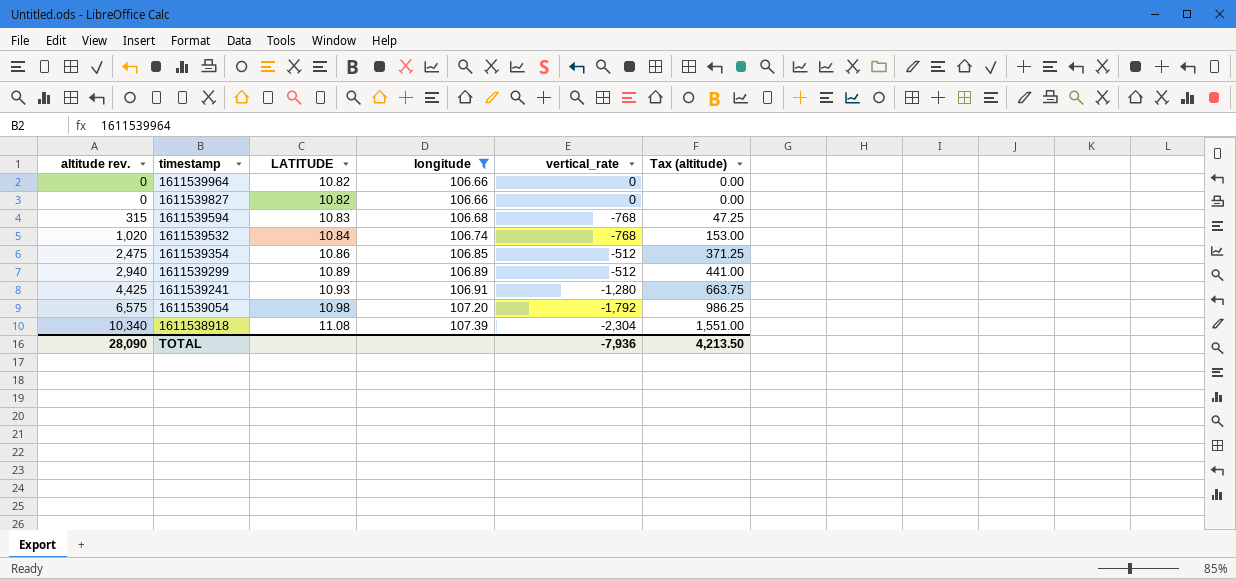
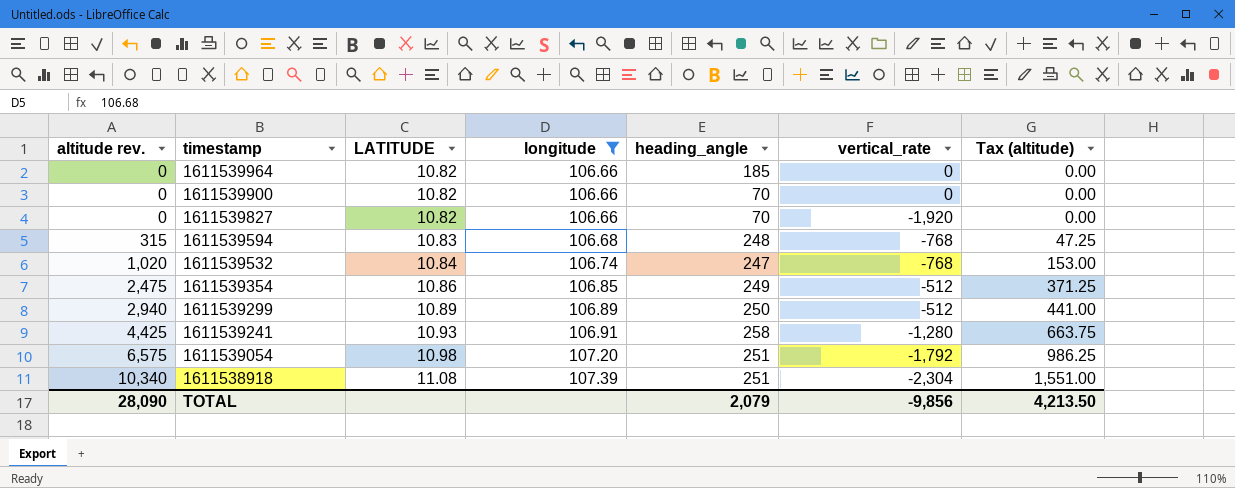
column heading_angle | position: none -> 5
row 1611539900: none -> 0 | 10.82 | 106.66 | 70 | 0 | 0.00
1611539827 | vertical_rate: 0 -> -1,920
TOTAL | vertical_rate: -7,936 -> -9,856

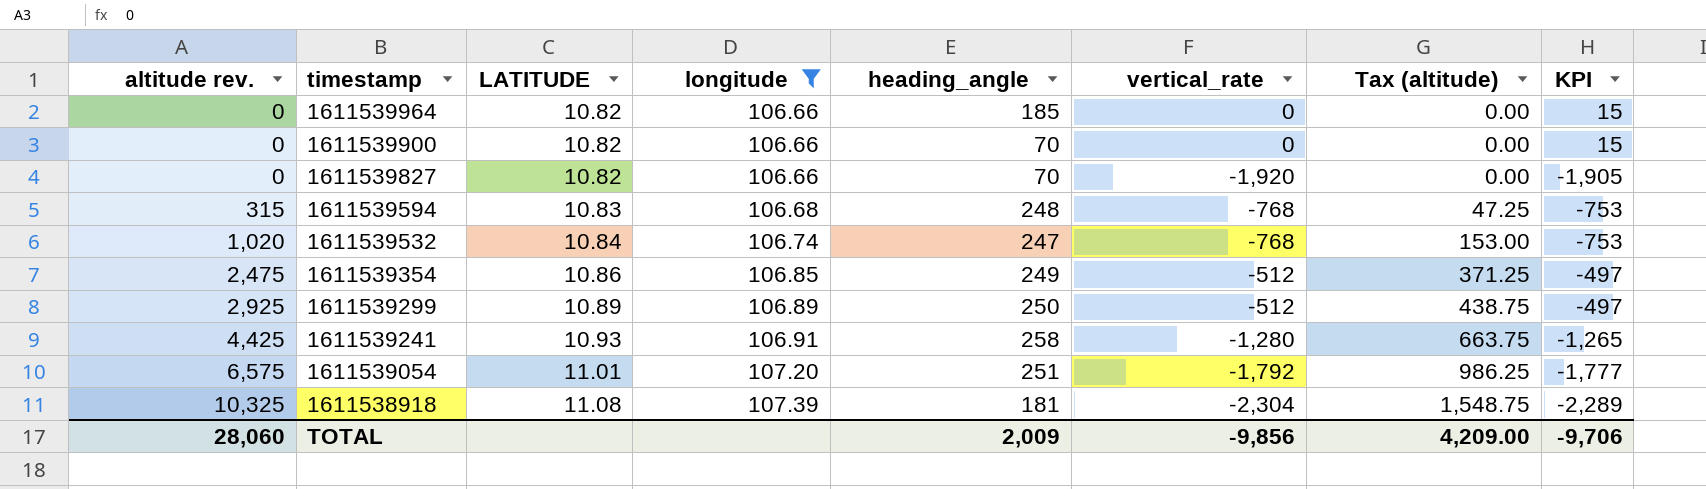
column KPI | formula: none -> [vertical_rate] + 15
1611539299 | altitude rev.: 2,940 -> 2,925
1611539299 | Tax (altitude): 441.00 -> 438.75
1611539054 | LATITUDE: 10.98 -> 11.01
1611538918 | altitude rev.: 10,340 -> 10,325
1611538918 | heading_angle: 251 -> 181
1611538918 | Tax (altitude): 1,551.00 -> 1,548.75
TOTAL | altitude rev.: 28,090 -> 28,060
TOTAL | heading_angle: 2,079 -> 2,009
TOTAL | Tax (altitude): 4,213.50 -> 4,209.00

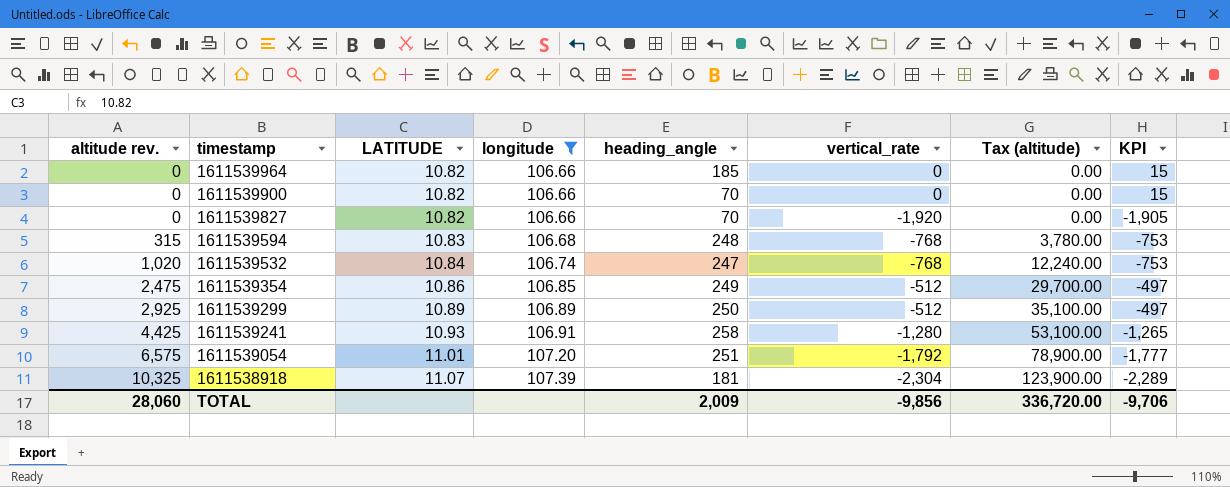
column Tax (altitude) | formula: [altitude rev.] * 0.15 -> [altitude rev.] * 12
1611538918 | LATITUDE: 11.08 -> 11.07
TOTAL | Tax (altitude): 4,209.00 -> 336,720.00

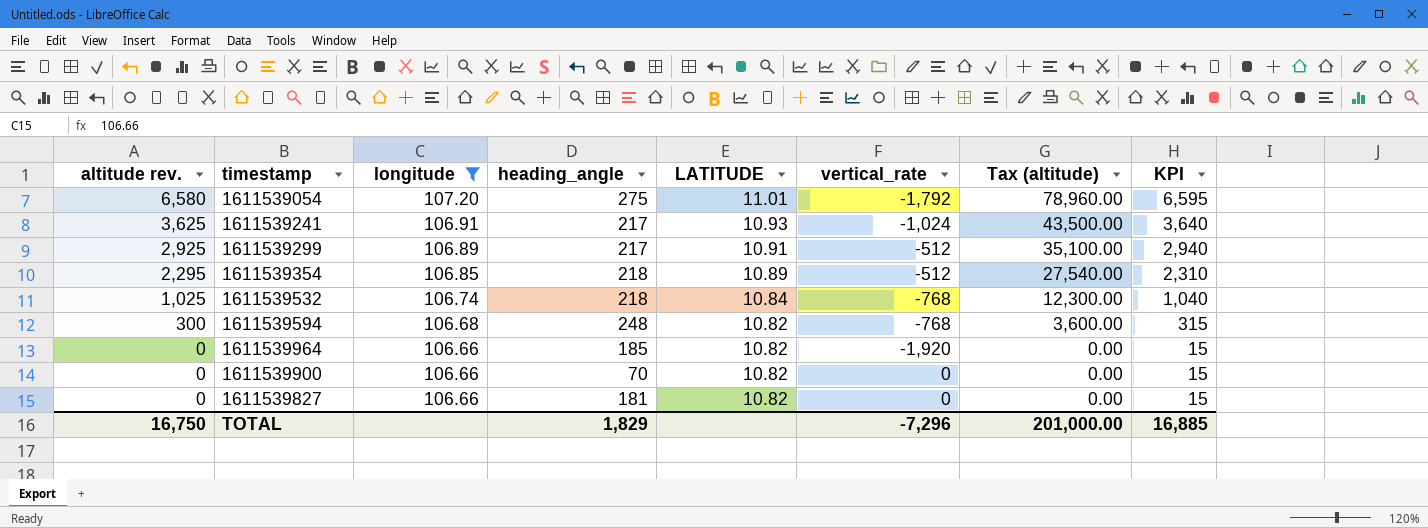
row order: altitude rev. ascending -> altitude rev. descending
column LATITUDE | position: 3 -> 5
column KPI | formula: [vertical_rate] + 15 -> [altitude rev.] + 15
row 1611538918: 10,325 | 11.07 | 107.39 | 181 | -2,304 | 123,900.00 | -2,289 -> none
1611539054 | altitude rev.: 6,575 -> 6,580
1611539054 | heading_angle: 251 -> 275
1611539054 | Tax (altitude): 78,900.00 -> 78,960.00
1611539241 | altitude rev.: 4,425 -> 3,625
1611539241 | heading_angle: 258 -> 217
1611539241 | vertical_rate: -1,280 -> -1,024
1611539241 | Tax (altitude): 53,100.00 -> 43,500.00
1611539299 | heading_angle: 250 -> 217
1611539299 | LATITUDE: 10.89 -> 10.91
1611539354 | altitude rev.: 2,475 -> 2,295
1611539354 | heading_angle: 249 -> 218
1611539354 | LATITUDE: 10.86 -> 10.89
1611539354 | Tax (altitude): 29,700.00 -> 27,540.00
1611539532 | altitude rev.: 1,020 -> 1,025
1611539532 | heading_angle: 247 -> 218
1611539532 | Tax (altitude): 12,240.00 -> 12,300.00
1611539594 | altitude rev.: 315 -> 300
1611539594 | LATITUDE: 10.83 -> 10.82
1611539594 | Tax (altitude): 3,780.00 -> 3,600.00
1611539964 | vertical_rate: 0 -> -1,920
1611539827 | heading_angle: 70 -> 181
1611539827 | vertical_rate: -1,920 -> 0
TOTAL | altitude rev.: 28,060 -> 16,750
TOTAL | heading_angle: 2,009 -> 1,829
TOTAL | vertical_rate: -9,856 -> -7,296
TOTAL | Tax (altitude): 336,720.00 -> 201,000.00
TOTAL | KPI: -9,706 -> 16,885

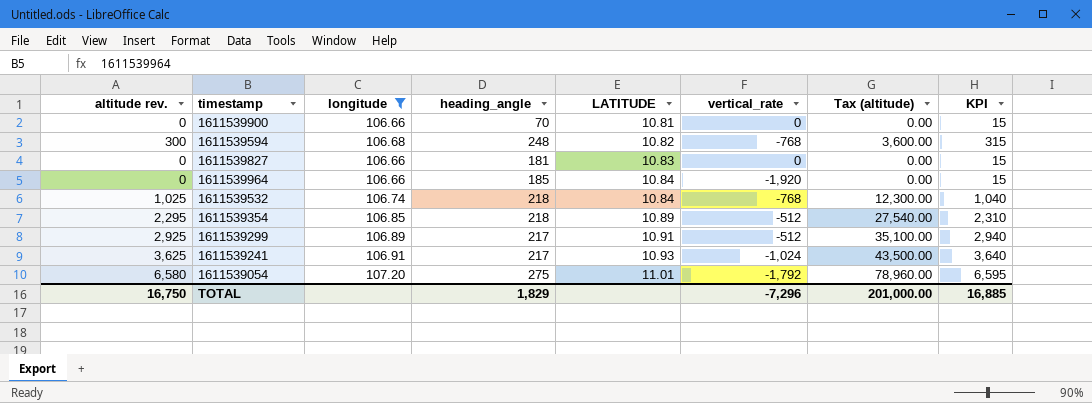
row order: altitude rev. descending -> LATITUDE ascending
1611539900 | LATITUDE: 10.82 -> 10.81
1611539827 | LATITUDE: 10.82 -> 10.83
1611539964 | LATITUDE: 10.82 -> 10.84

